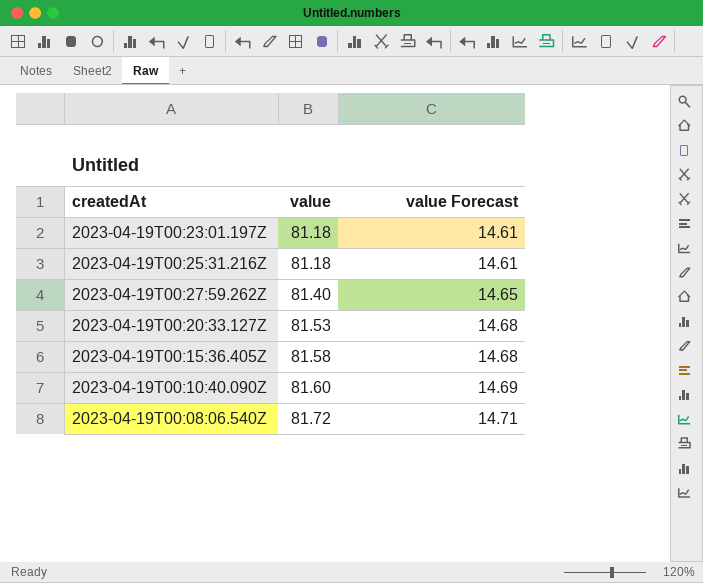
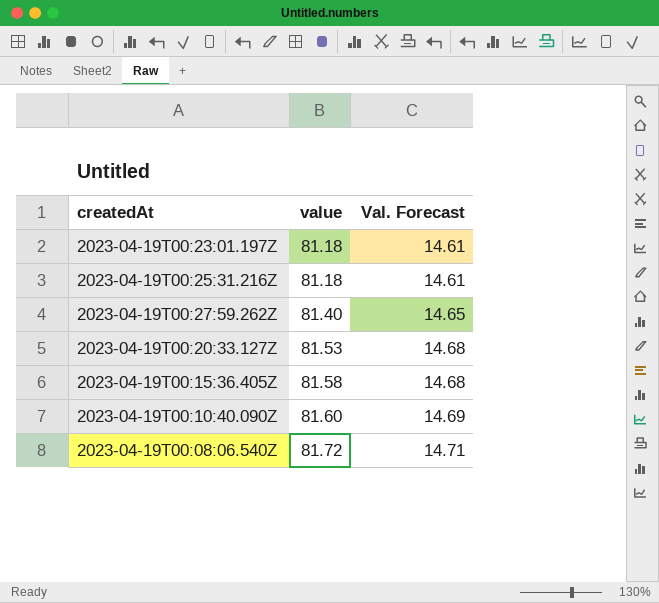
column name: value Forecast -> Val. Forecast

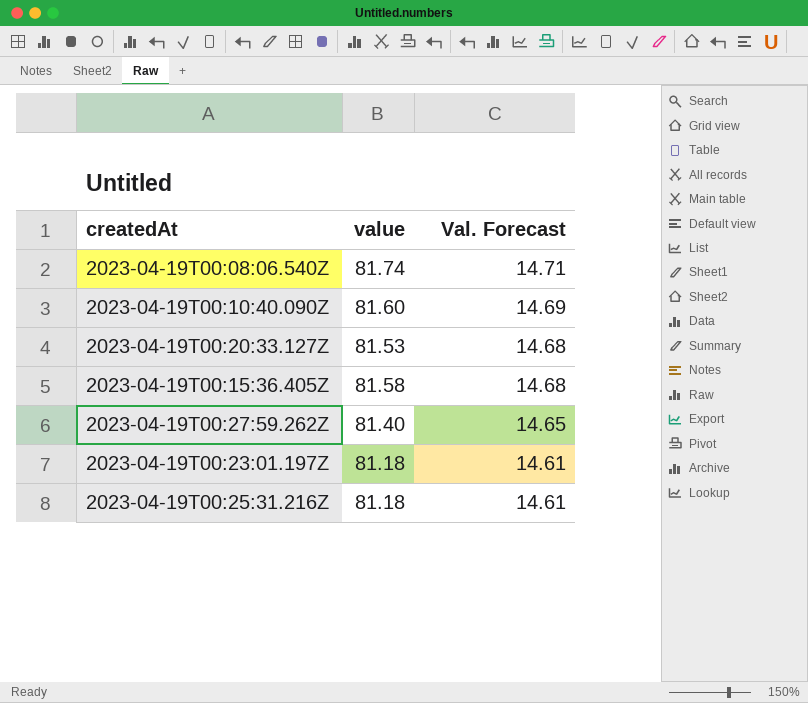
row order: value ascending -> Val. Forecast descending
2023-04-19T00:08:06.540Z | value: 81.72 -> 81.74

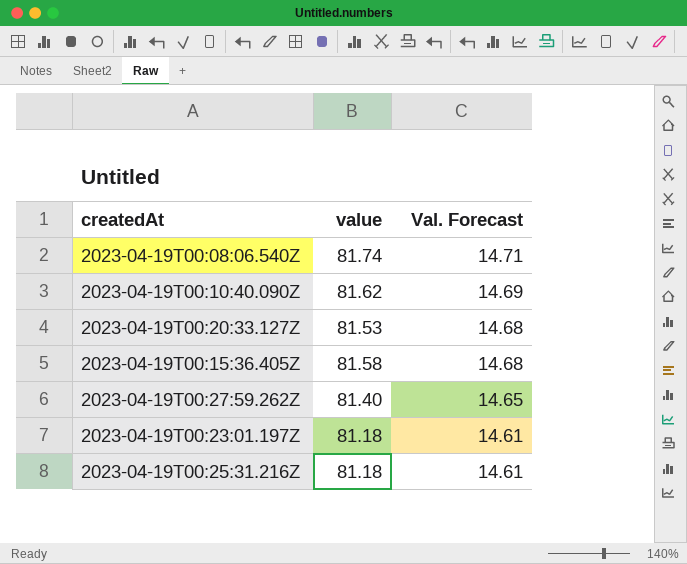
2023-04-19T00:10:40.090Z | value: 81.60 -> 81.62

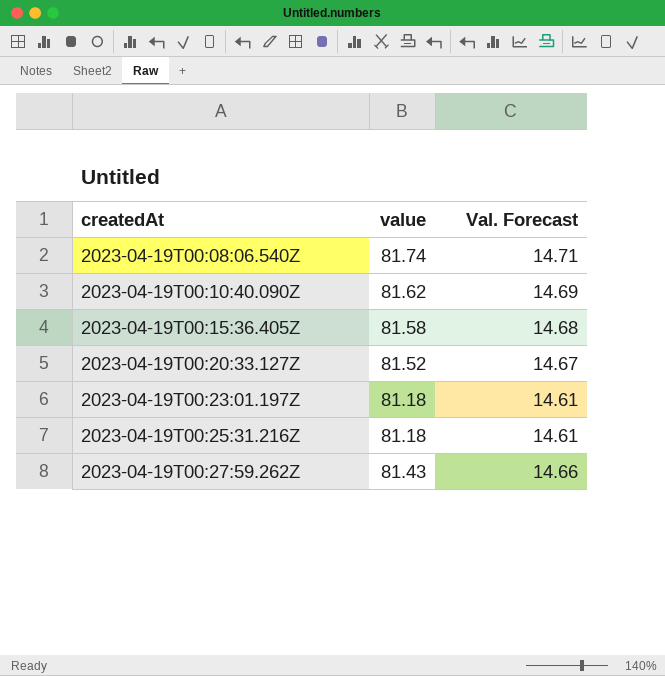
row order: Val. Forecast descending -> createdAt ascending
2023-04-19T00:20:33.127Z | value: 81.53 -> 81.52
2023-04-19T00:20:33.127Z | Val. Forecast: 14.68 -> 14.67
2023-04-19T00:27:59.262Z | value: 81.40 -> 81.43
2023-04-19T00:27:59.262Z | Val. Forecast: 14.65 -> 14.66

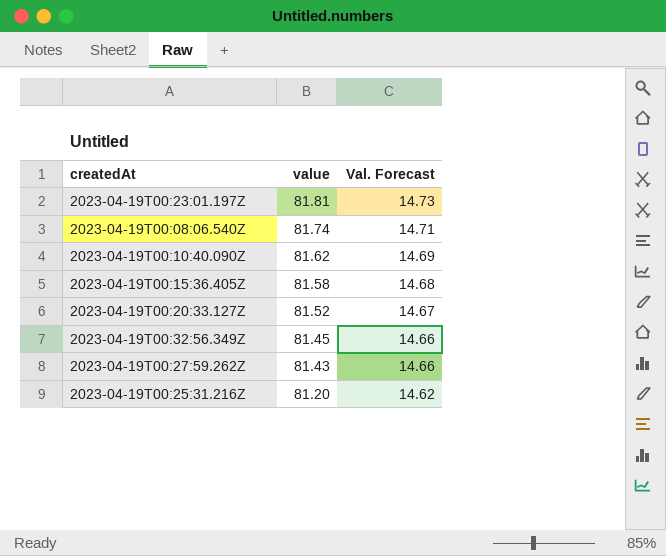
row order: createdAt ascending -> value descending
2023-04-19T00:23:01.197Z | value: 81.18 -> 81.81
2023-04-19T00:23:01.197Z | Val. Forecast: 14.61 -> 14.73
row 2023-04-19T00:32:56.349Z: none -> 81.45 | 14.66
2023-04-19T00:25:31.216Z | value: 81.18 -> 81.20
2023-04-19T00:25:31.216Z | Val. Forecast: 14.61 -> 14.62

